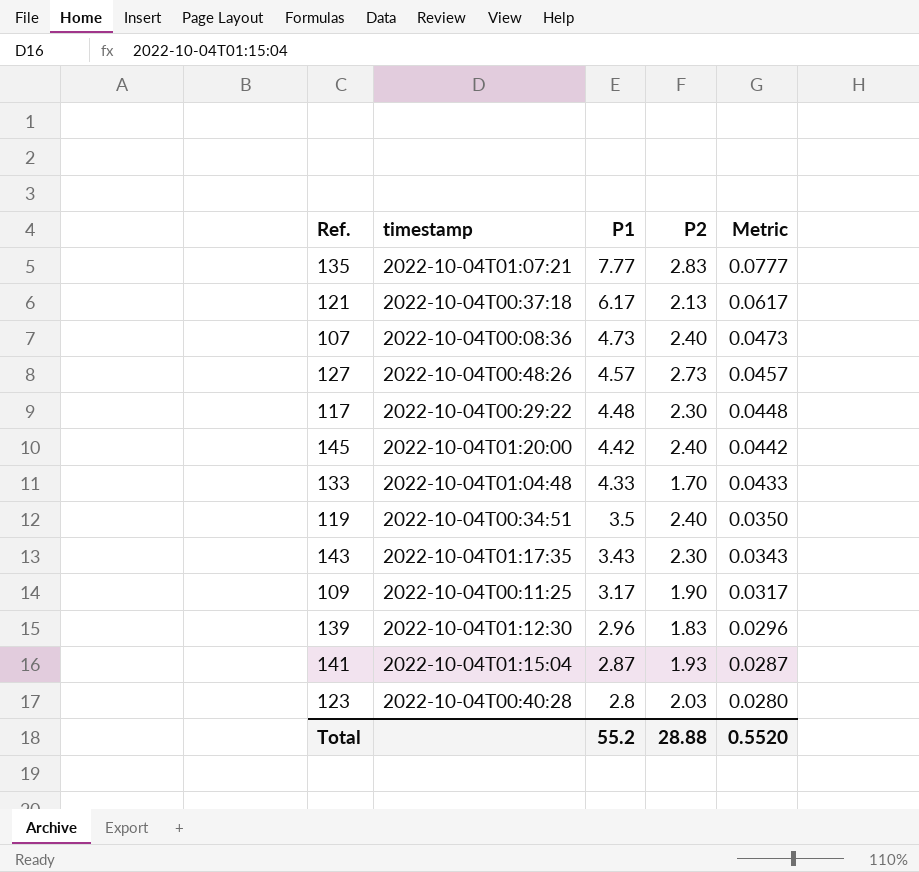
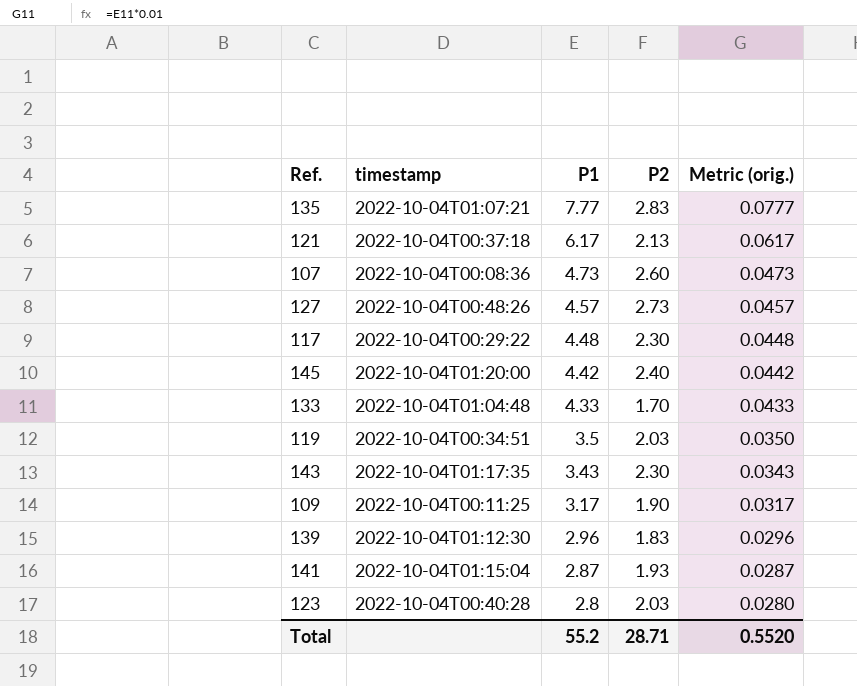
column name: Metric -> Metric (orig.)
107 | P2: 2.40 -> 2.60
119 | P2: 2.40 -> 2.03
Total | P2: 28.88 -> 28.71

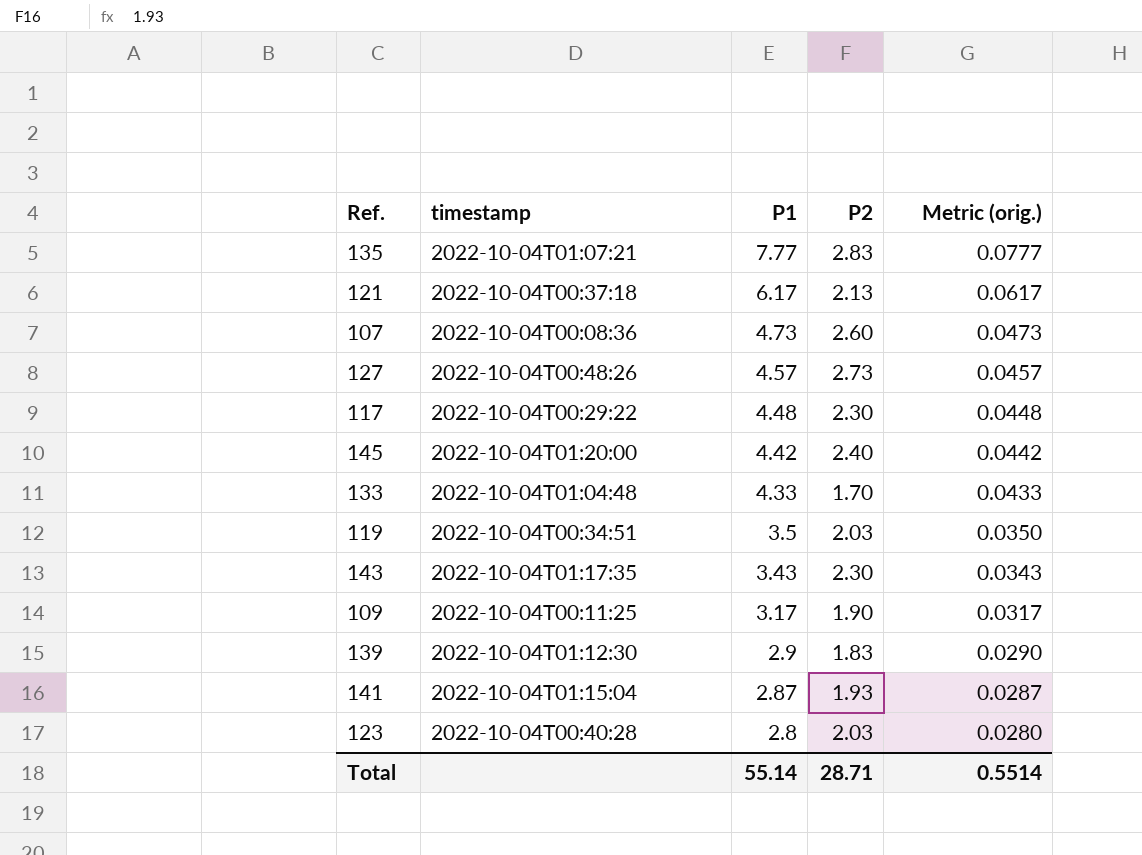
139 | P1: 2.96 -> 2.9
139 | Metric (orig.): 0.0296 -> 0.0290
Total | P1: 55.2 -> 55.14
Total | Metric (orig.): 0.5520 -> 0.5514

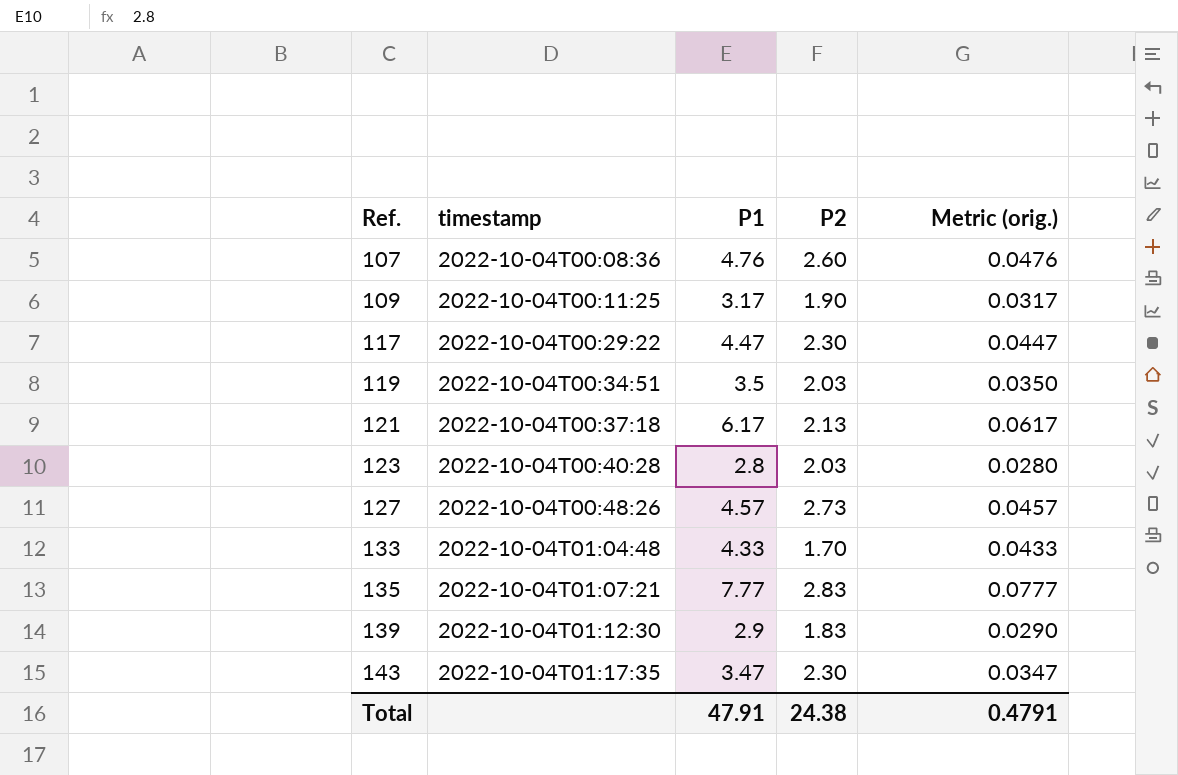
row order: P1 descending -> Ref. ascending
row 145: 2022-10-04T01:20:00 | 4.42 | 2.40 | 0.0442 -> none
row 141: 2022-10-04T01:15:04 | 2.87 | 1.93 | 0.0287 -> none
107 | P1: 4.73 -> 4.76
107 | Metric (orig.): 0.0473 -> 0.0476
117 | P1: 4.48 -> 4.47
117 | Metric (orig.): 0.0448 -> 0.0447
143 | P1: 3.43 -> 3.47
143 | Metric (orig.): 0.0343 -> 0.0347
Total | P1: 55.14 -> 47.91
Total | P2: 28.71 -> 24.38
Total | Metric (orig.): 0.5514 -> 0.4791

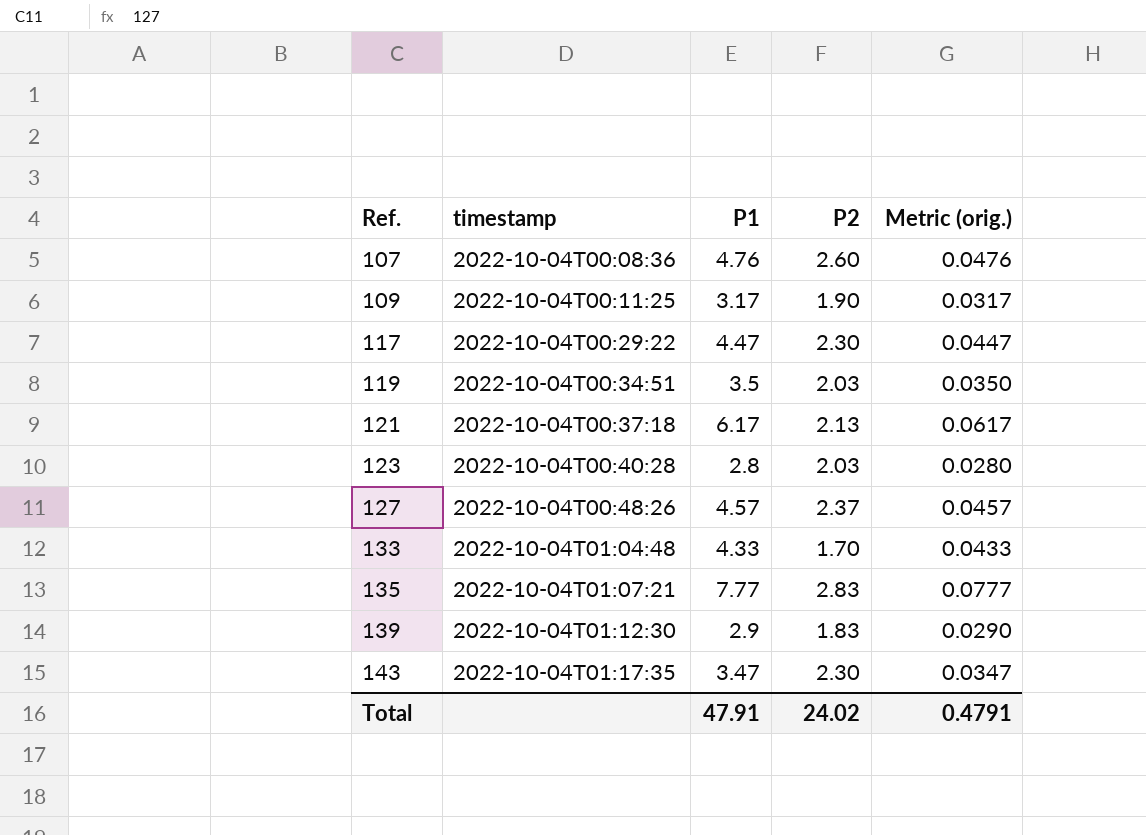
127 | P2: 2.73 -> 2.37
Total | P2: 24.38 -> 24.02

